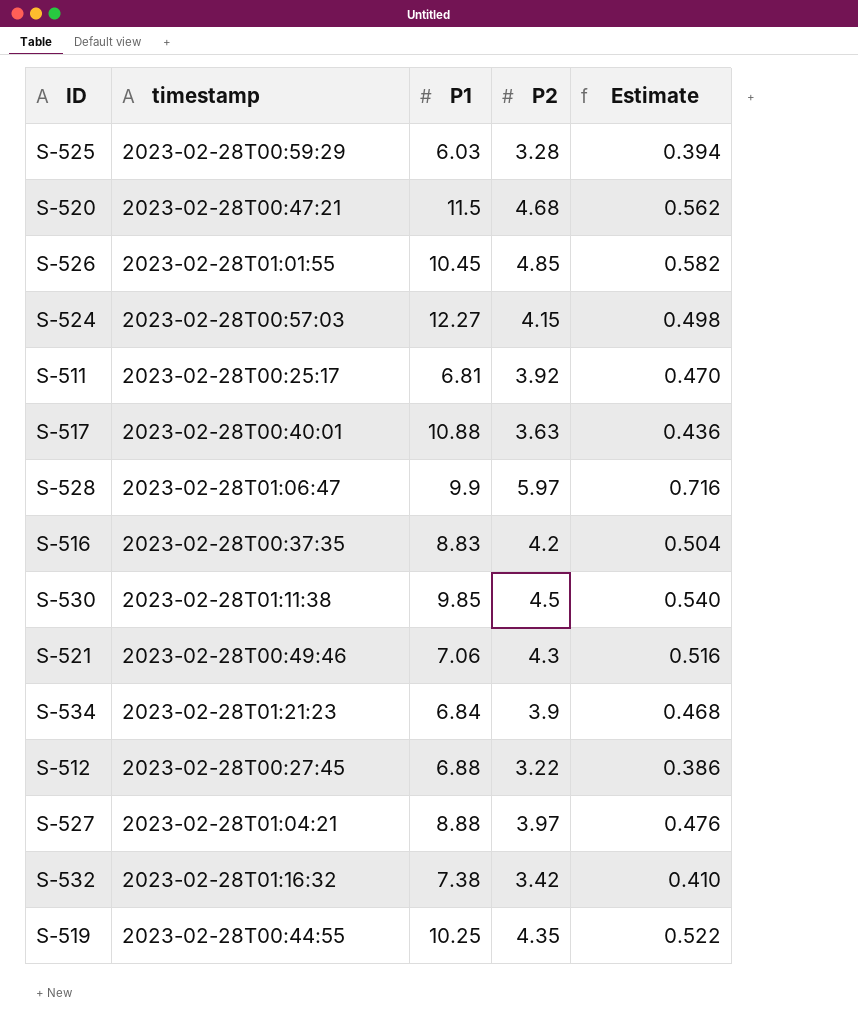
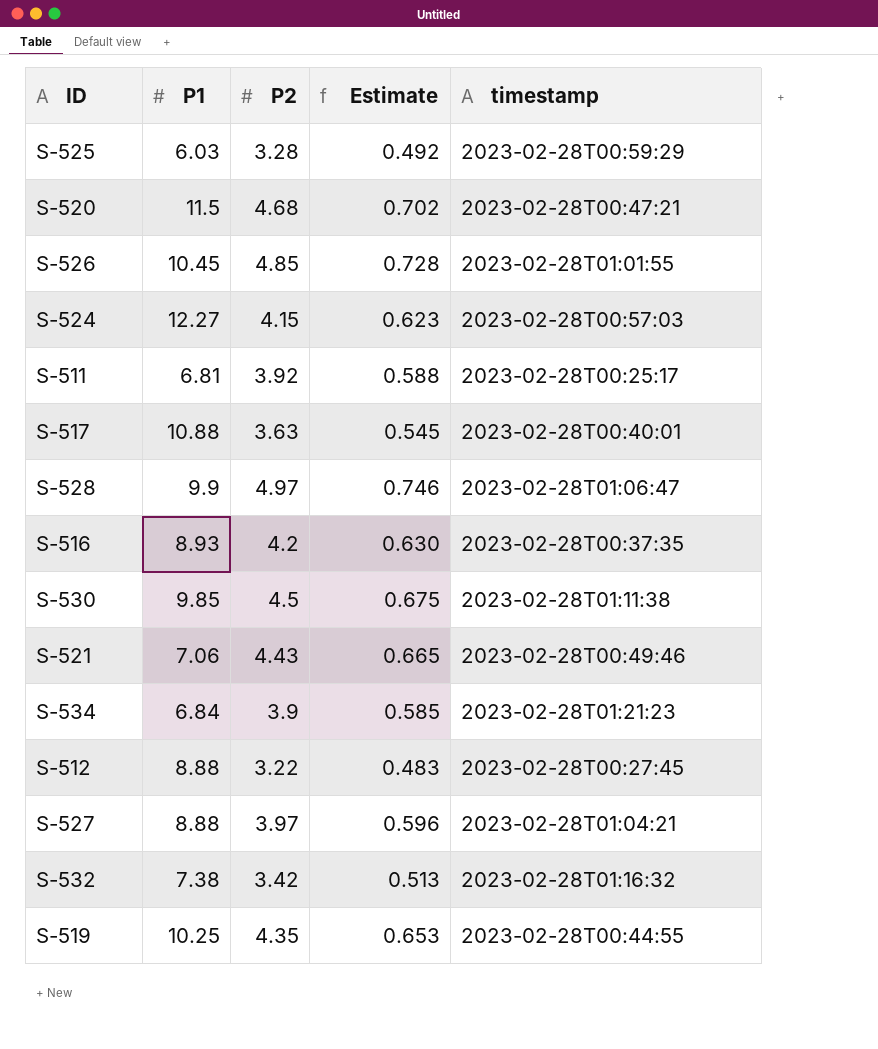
column Estimate | formula: [P2] * 0.12 -> [P2] * 0.15
column timestamp | position: 2 -> 5
S-528 | P2: 5.97 -> 4.97
S-516 | P1: 8.83 -> 8.93
S-521 | P2: 4.3 -> 4.43
S-512 | P1: 6.88 -> 8.88

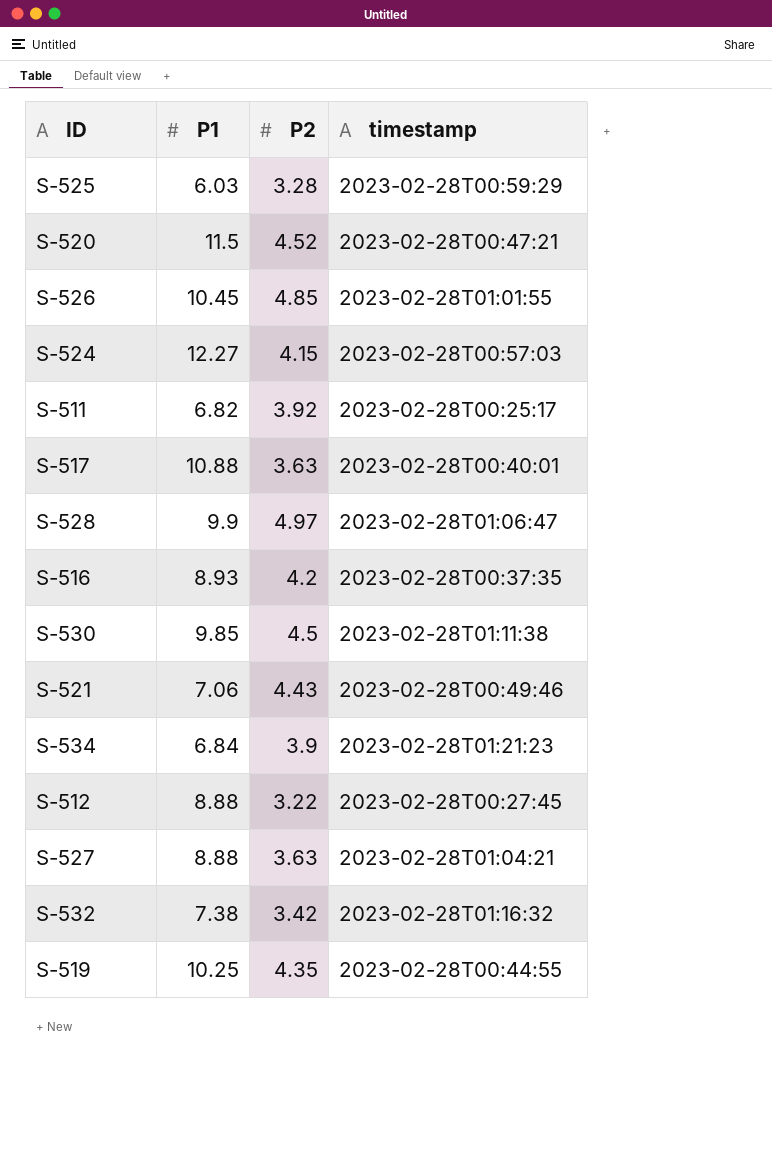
column Estimate | formula: [P2] * 0.15 -> none
S-520 | P2: 4.68 -> 4.52
S-511 | P1: 6.81 -> 6.82
S-527 | P2: 3.97 -> 3.63

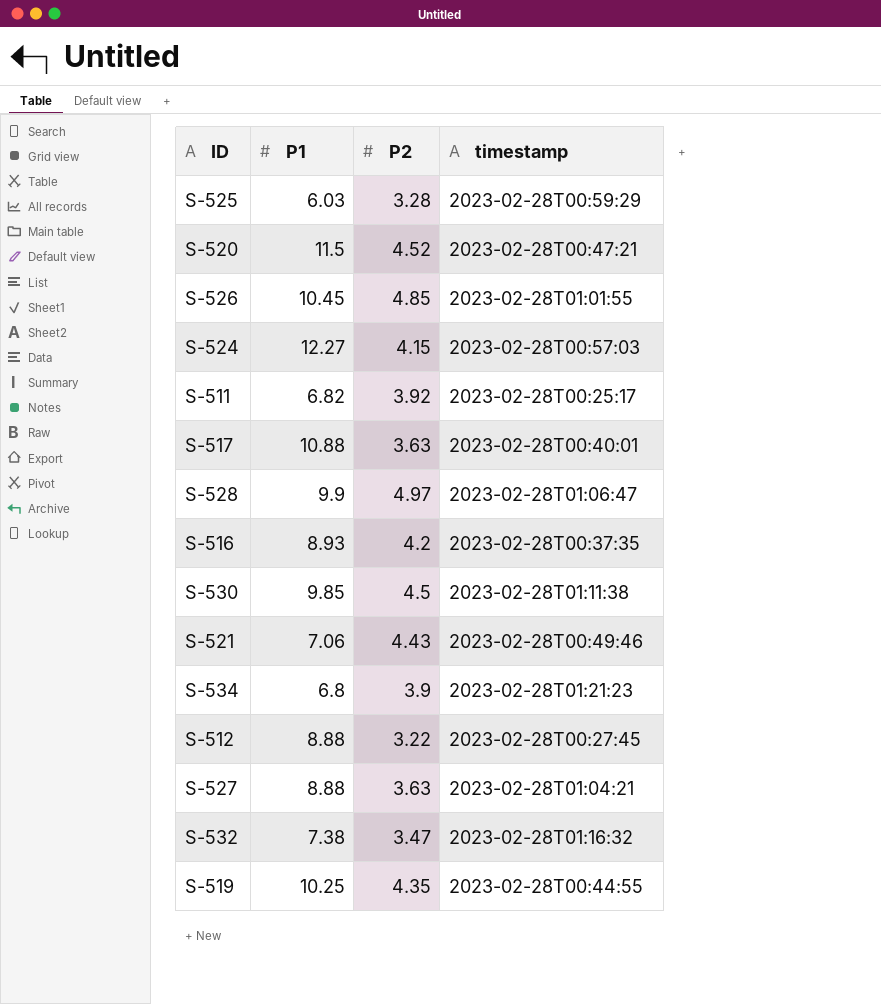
S-534 | P1: 6.84 -> 6.8
S-532 | P2: 3.42 -> 3.47

